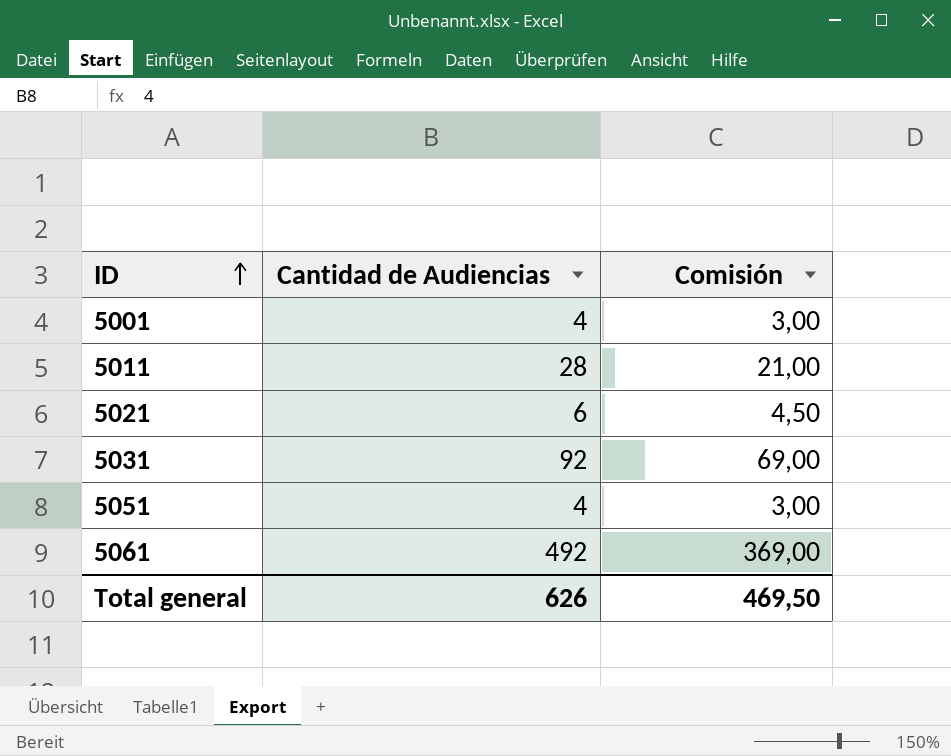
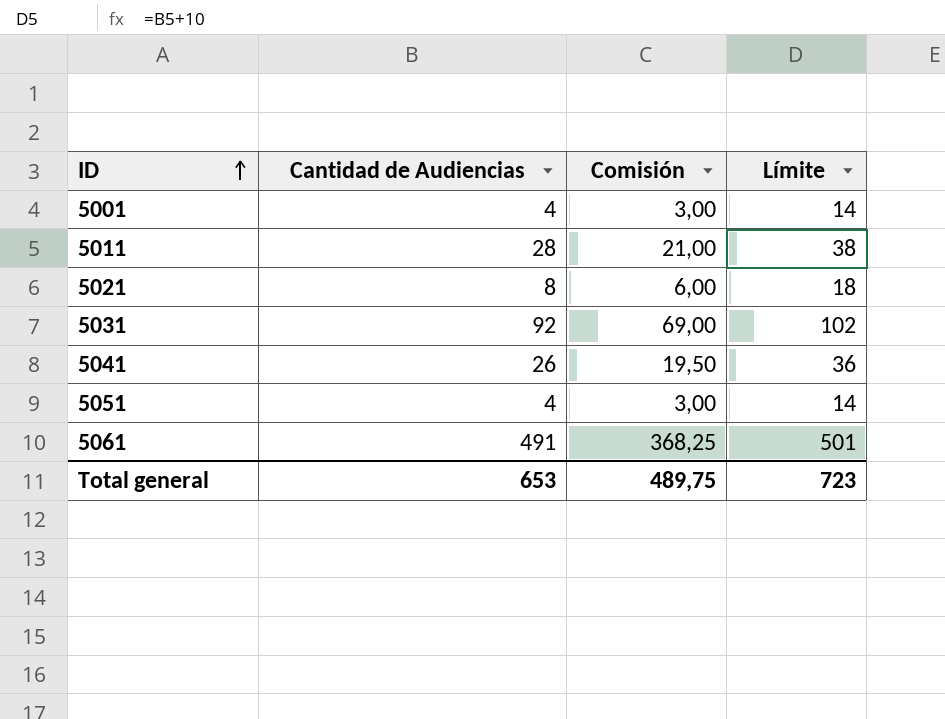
column Límite | formula: none -> [Cantidad de Audiencias] + 10
5021 | Cantidad de Audiencias: 6 -> 8
5021 | Comisión: 4,50 -> 6,00
row 5041: none -> 26 | 19,50 | 36
5061 | Cantidad de Audiencias: 492 -> 491
5061 | Comisión: 369,00 -> 368,25
Total general | Cantidad de Audiencias: 626 -> 653
Total general | Comisión: 469,50 -> 489,75

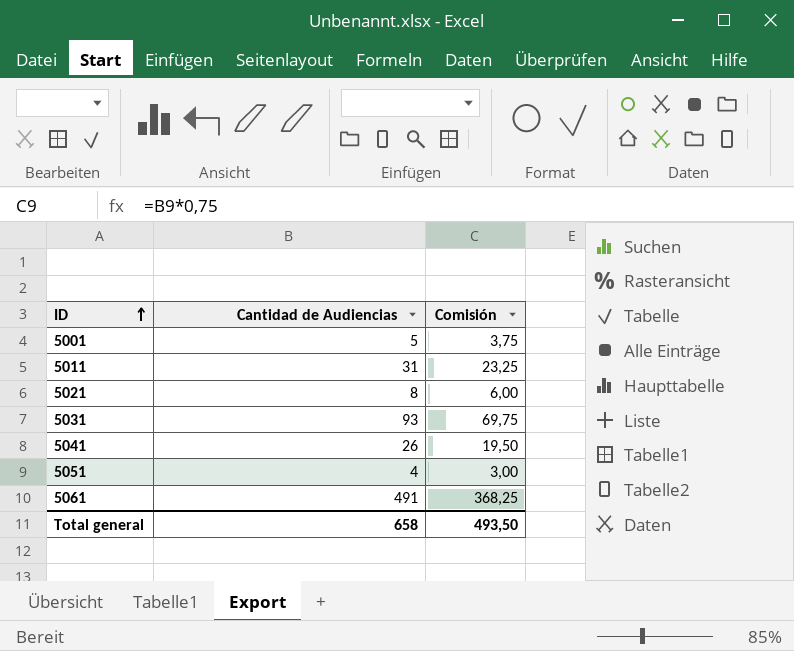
column Límite | formula: [Cantidad de Audiencias] + 10 -> none
5001 | Cantidad de Audiencias: 4 -> 5
5001 | Comisión: 3,00 -> 3,75
5011 | Cantidad de Audiencias: 28 -> 31
5011 | Comisión: 21,00 -> 23,25
5031 | Cantidad de Audiencias: 92 -> 93
5031 | Comisión: 69,00 -> 69,75
Total general | Cantidad de Audiencias: 653 -> 658
Total general | Comisión: 489,75 -> 493,50

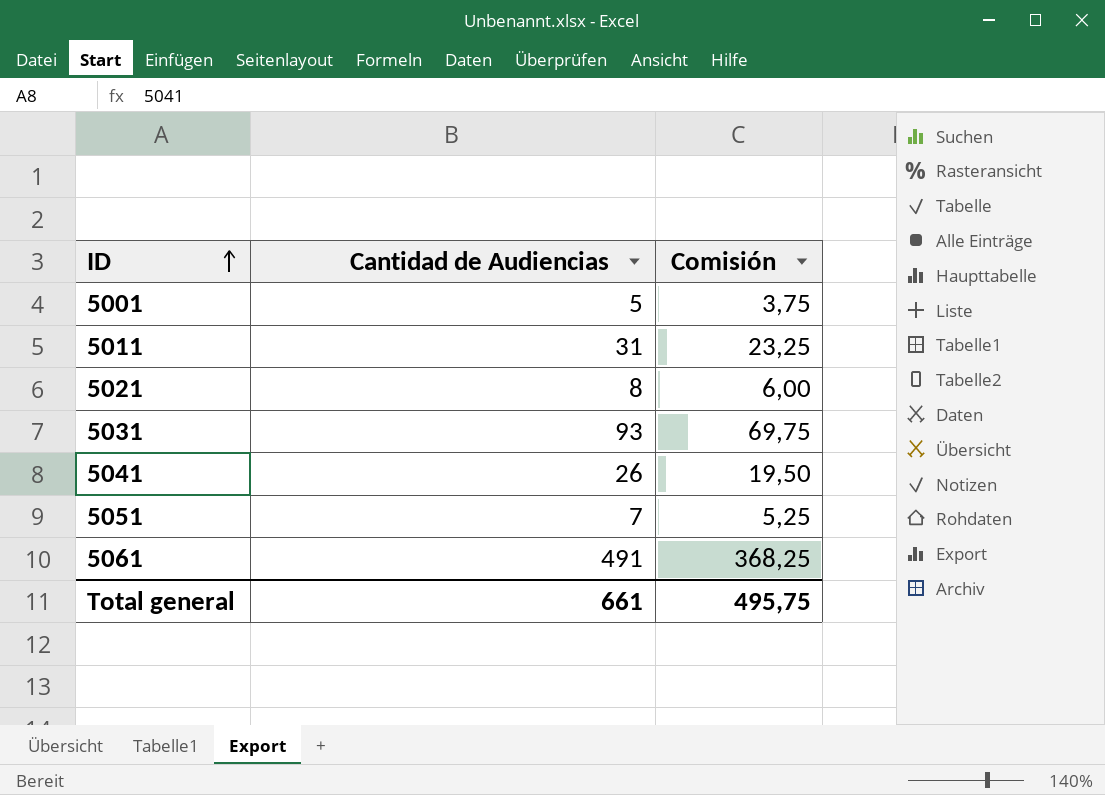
5051 | Cantidad de Audiencias: 4 -> 7
5051 | Comisión: 3,00 -> 5,25
Total general | Cantidad de Audiencias: 658 -> 661
Total general | Comisión: 493,50 -> 495,75

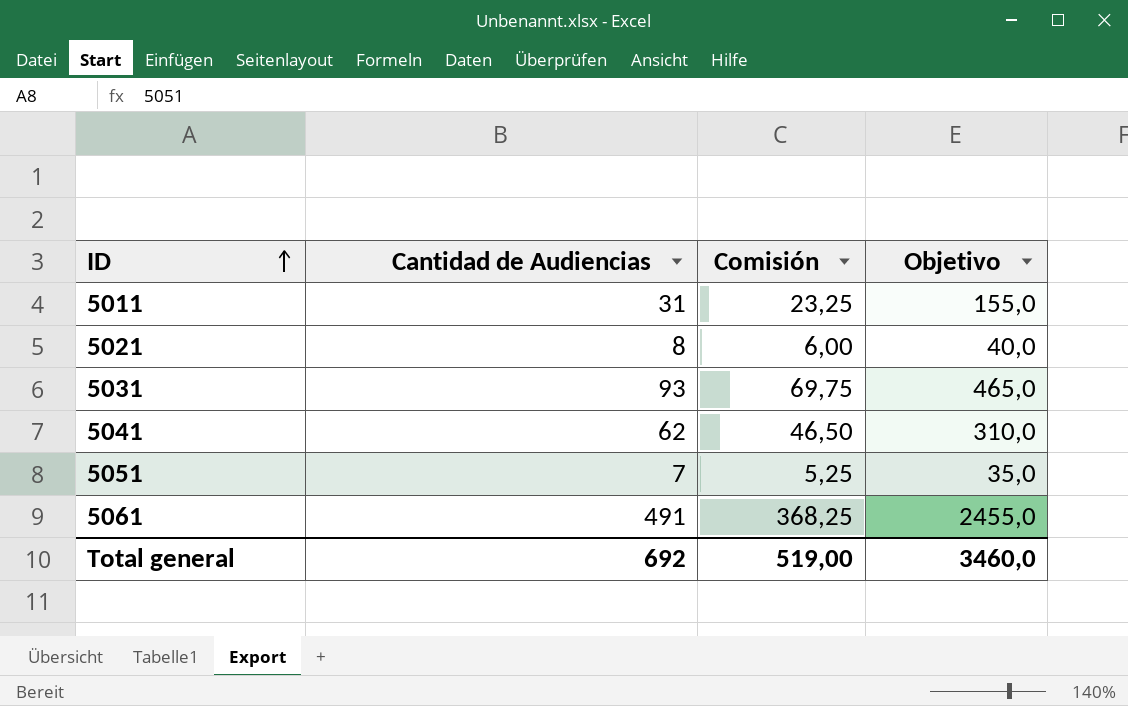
column Objetivo | formula: none -> [Cantidad de Audiencias] * 5
row 5001: 5 | 3,75 -> none
5041 | Cantidad de Audiencias: 26 -> 62
5041 | Comisión: 19,50 -> 46,50
Total general | Cantidad de Audiencias: 661 -> 692
Total general | Comisión: 495,75 -> 519,00

